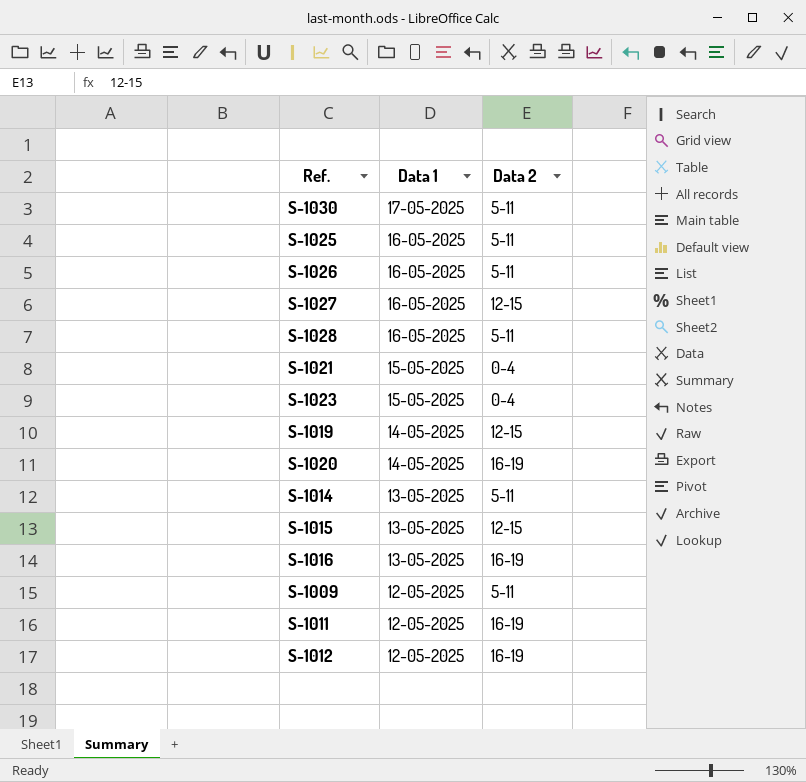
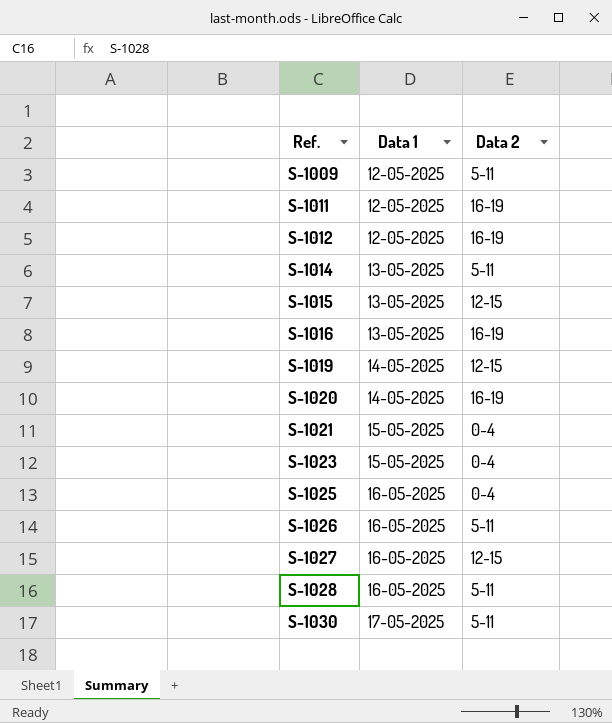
row order: Data 1 descending -> Ref. ascending
S-1025 | Data 2: 5-11 -> 0-4

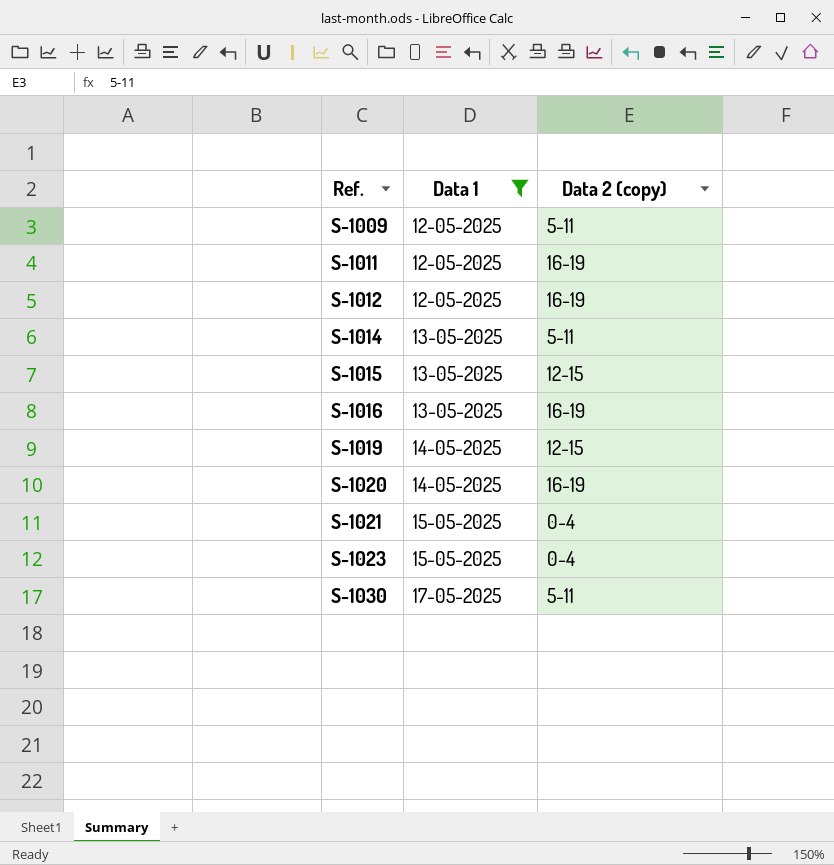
filter: none -> Data 1 != 16-05-2025
column name: Data 2 -> Data 2 (copy)

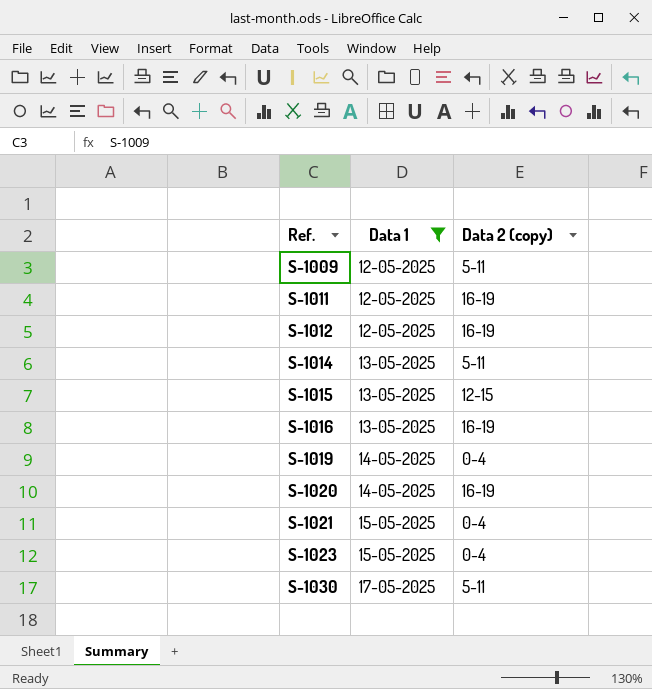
S-1019 | Data 2 (copy): 12-15 -> 0-4

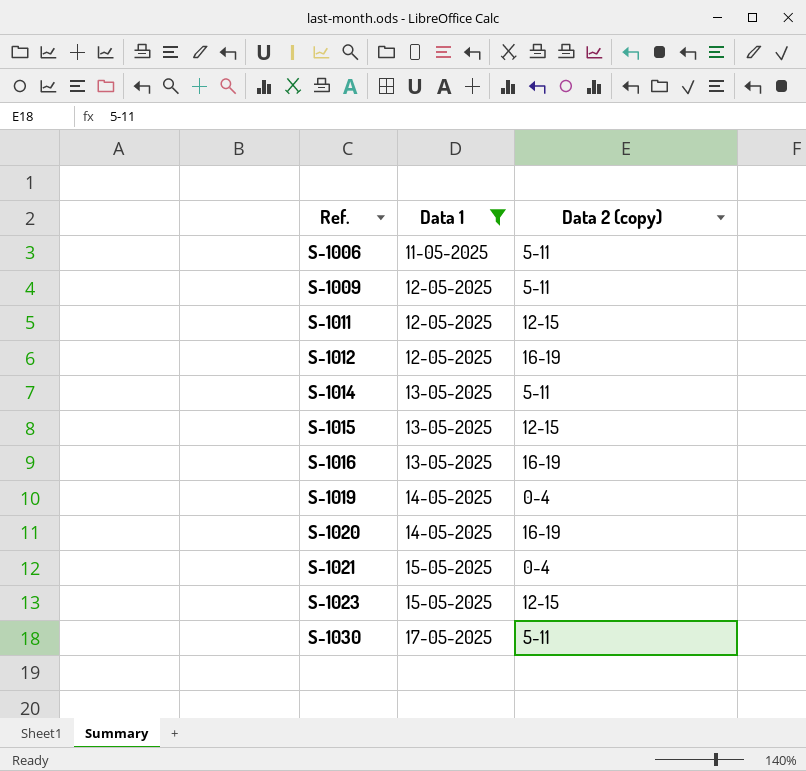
row S-1006: none -> 11-05-2025 | 5-11
S-1011 | Data 2 (copy): 16-19 -> 12-15
S-1023 | Data 2 (copy): 0-4 -> 12-15

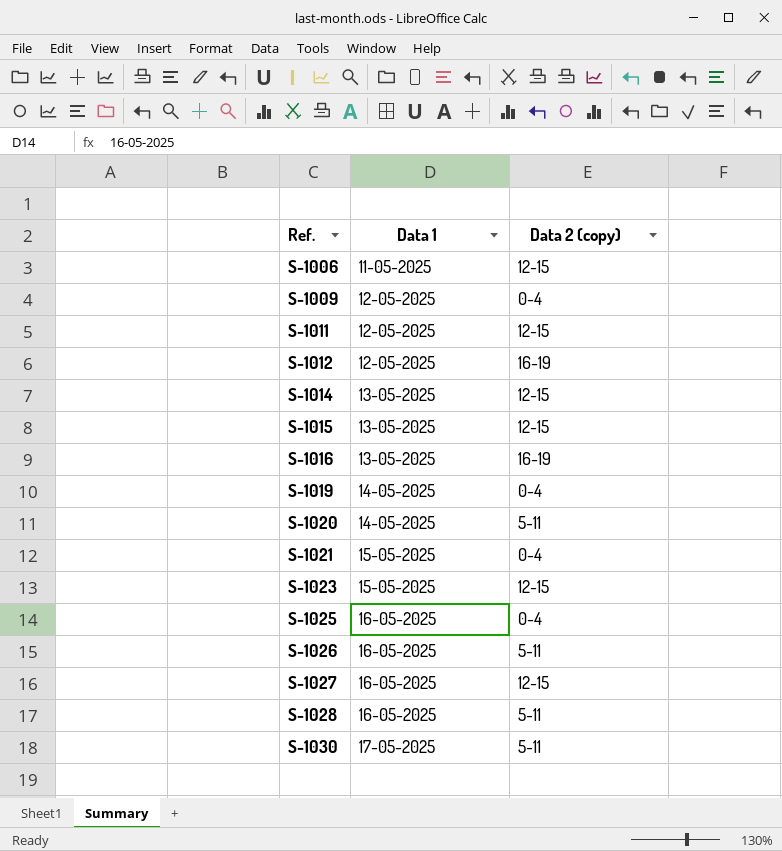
filter: Data 1 != 16-05-2025 -> none
S-1006 | Data 2 (copy): 5-11 -> 12-15
S-1009 | Data 2 (copy): 5-11 -> 0-4
S-1014 | Data 2 (copy): 5-11 -> 12-15
S-1020 | Data 2 (copy): 16-19 -> 5-11

